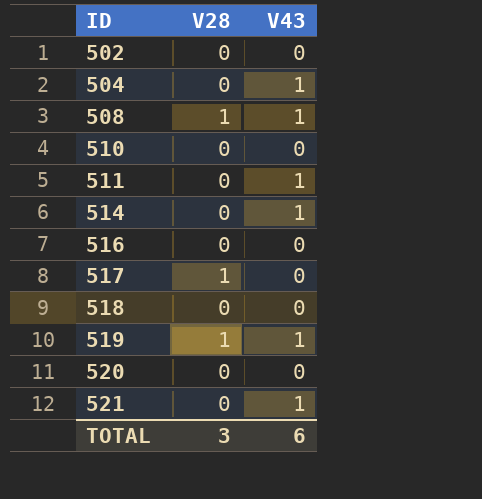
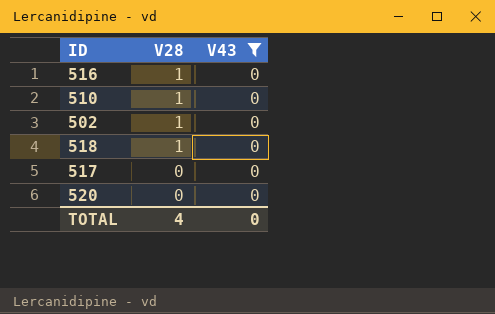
filter: none -> V43 = 0
row order: ID ascending -> V28 descending
516 | V28: 0 -> 1
510 | V28: 0 -> 1
502 | V28: 0 -> 1
518 | V28: 0 -> 1
517 | V28: 1 -> 0
TOTAL | V28: 3 -> 4
TOTAL | V43: 6 -> 0

